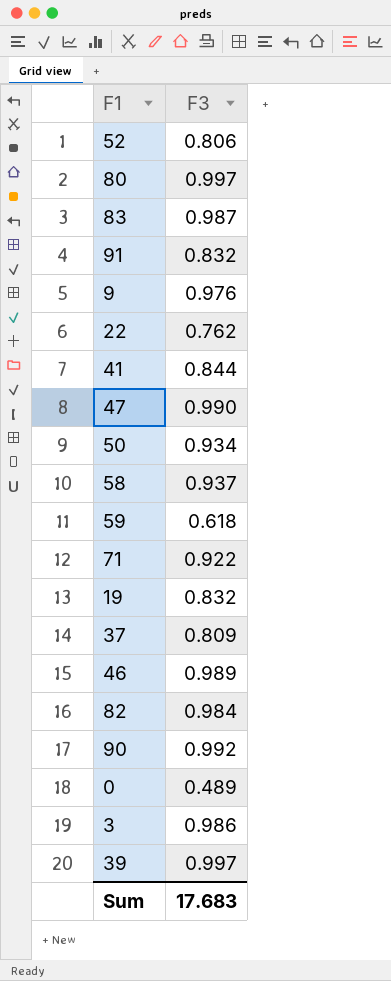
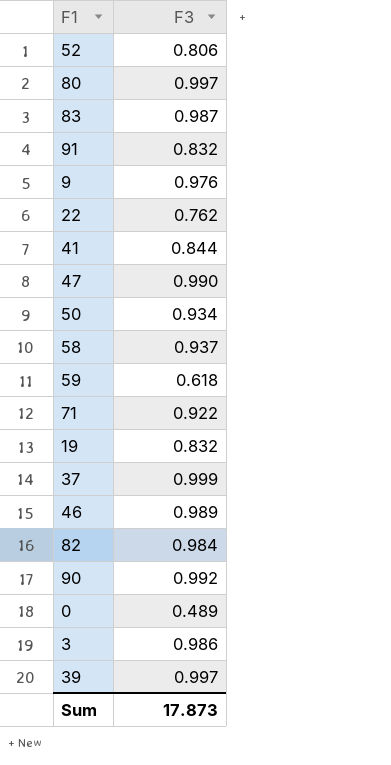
37 | F3: 0.809 -> 0.999
Sum | F3: 17.683 -> 17.873

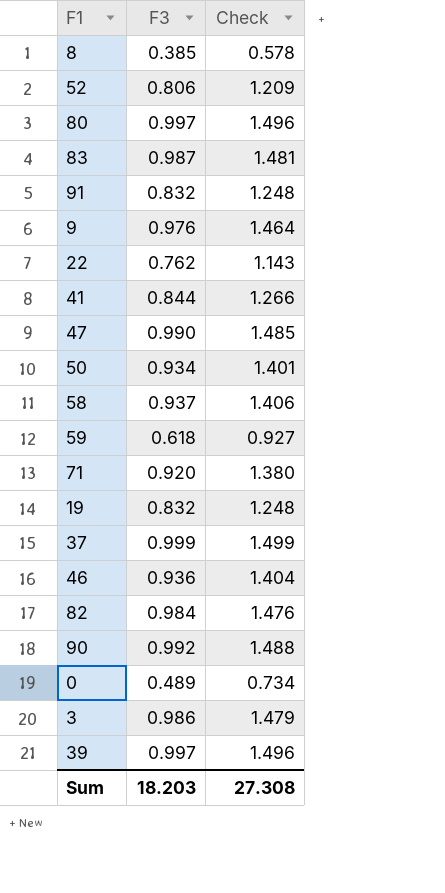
column Check | formula: none -> [F3] * 1.5
row 8: none -> 0.385 | 0.578
71 | F3: 0.922 -> 0.920
46 | F3: 0.989 -> 0.936
Sum | F3: 17.873 -> 18.203

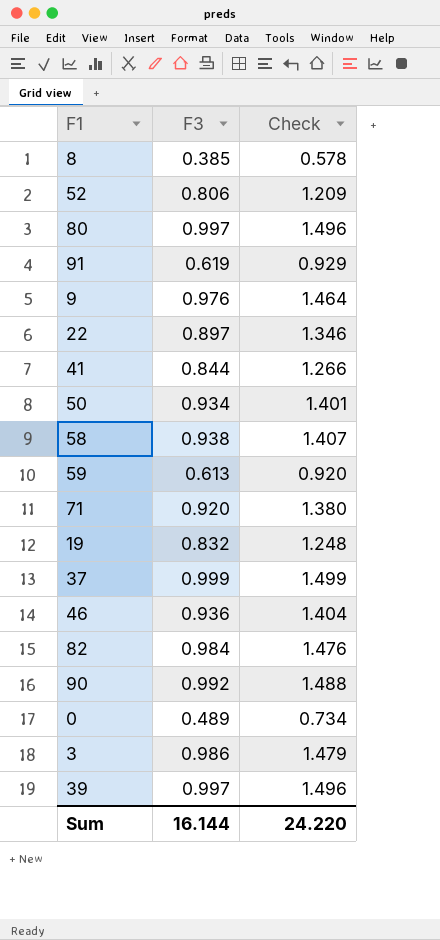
row 83: 0.987 | 1.481 -> none
row 47: 0.990 | 1.485 -> none
91 | F3: 0.832 -> 0.619
91 | Check: 1.248 -> 0.929
22 | F3: 0.762 -> 0.897
22 | Check: 1.143 -> 1.346
58 | F3: 0.937 -> 0.938
58 | Check: 1.406 -> 1.407
59 | F3: 0.618 -> 0.613
59 | Check: 0.927 -> 0.920
Sum | F3: 18.203 -> 16.144
Sum | Check: 27.308 -> 24.220

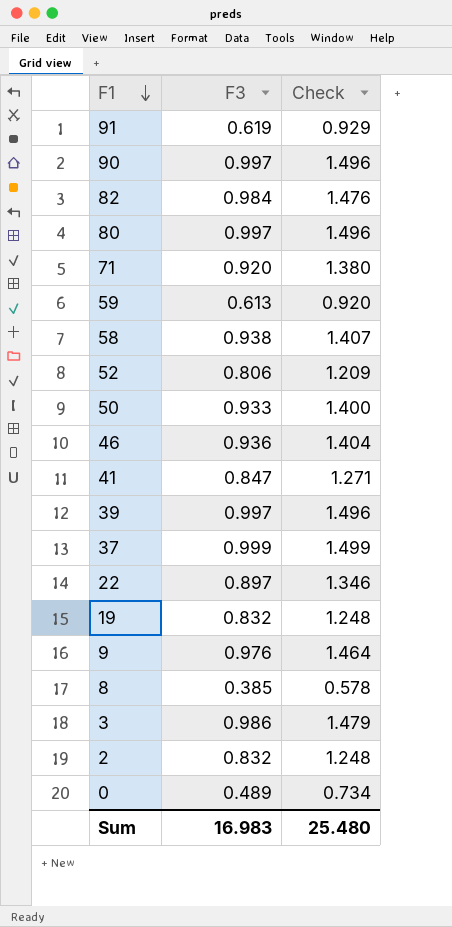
row order: none -> F1 descending
90 | F3: 0.992 -> 0.997
90 | Check: 1.488 -> 1.496
50 | F3: 0.934 -> 0.933
50 | Check: 1.401 -> 1.400
41 | F3: 0.844 -> 0.847
41 | Check: 1.266 -> 1.271
row 2: none -> 0.832 | 1.248
Sum | F3: 16.144 -> 16.983
Sum | Check: 24.220 -> 25.480

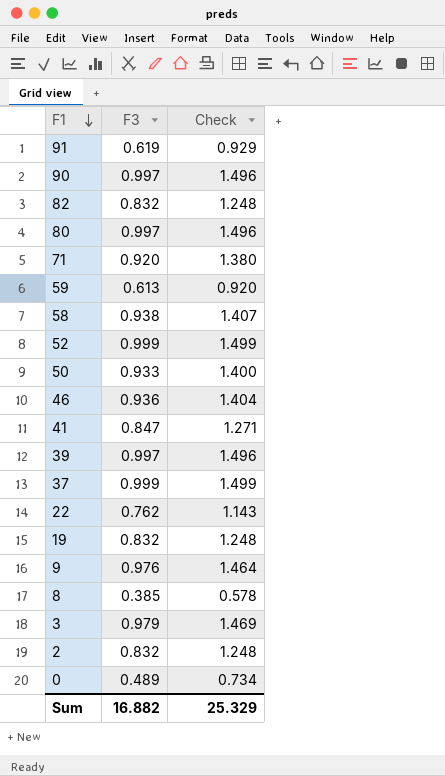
82 | F3: 0.984 -> 0.832
82 | Check: 1.476 -> 1.248
52 | F3: 0.806 -> 0.999
52 | Check: 1.209 -> 1.499
22 | F3: 0.897 -> 0.762
22 | Check: 1.346 -> 1.143
3 | F3: 0.986 -> 0.979
3 | Check: 1.479 -> 1.469
Sum | F3: 16.983 -> 16.882
Sum | Check: 25.480 -> 25.329

